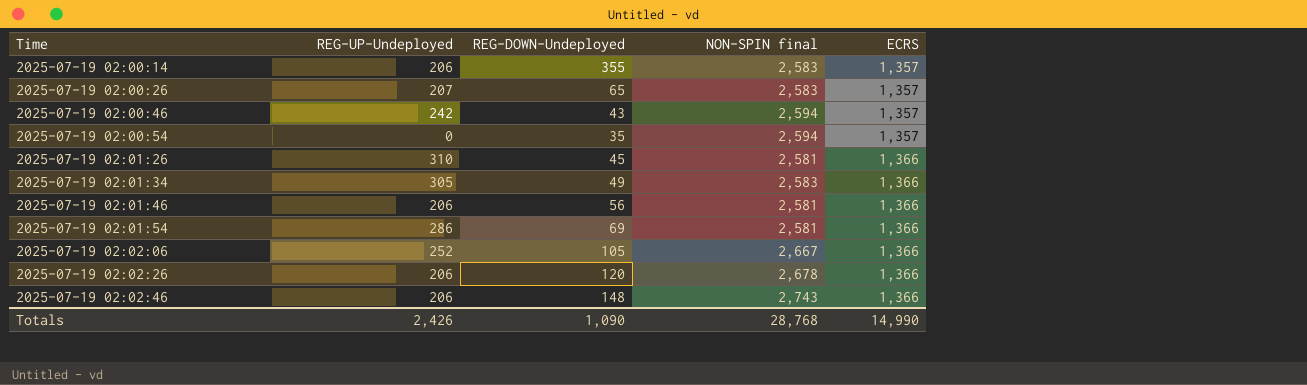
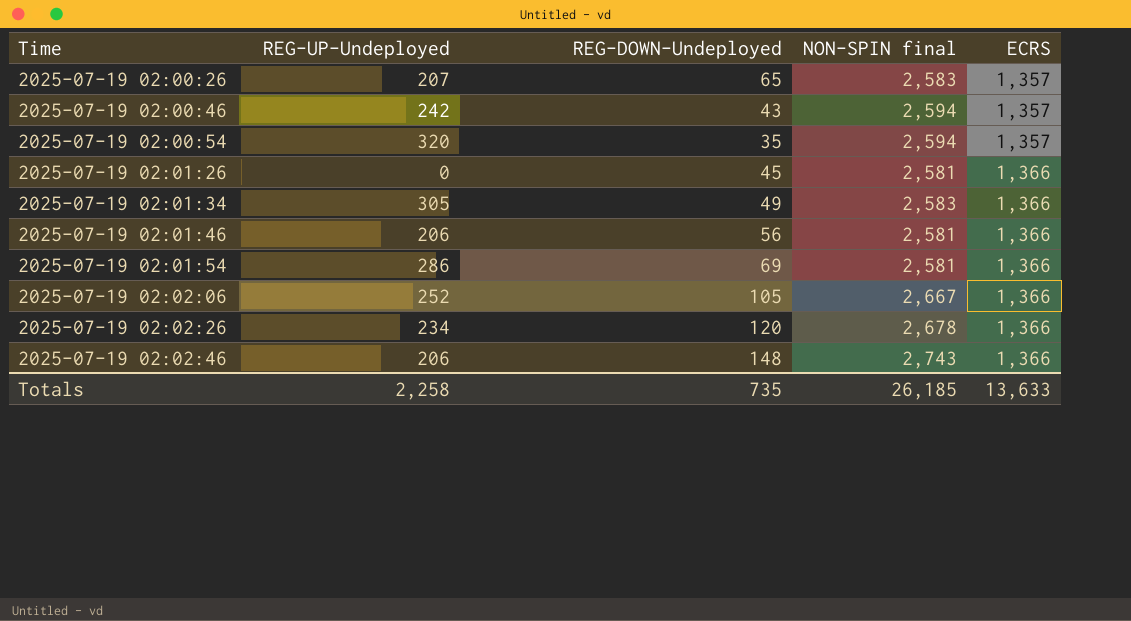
row 2025-07-19 02:00:14: 206 | 355 | 2,583 | 1,357 -> none
2025-07-19 02:00:54 | REG-UP-Undeployed: 0 -> 320
2025-07-19 02:01:26 | REG-UP-Undeployed: 310 -> 0
2025-07-19 02:02:26 | REG-UP-Undeployed: 206 -> 234
Totals | REG-UP-Undeployed: 2,426 -> 2,258
Totals | REG-DOWN-Undeployed: 1,090 -> 735
Totals | NON-SPIN final: 28,768 -> 26,185
Totals | ECRS: 14,990 -> 13,633

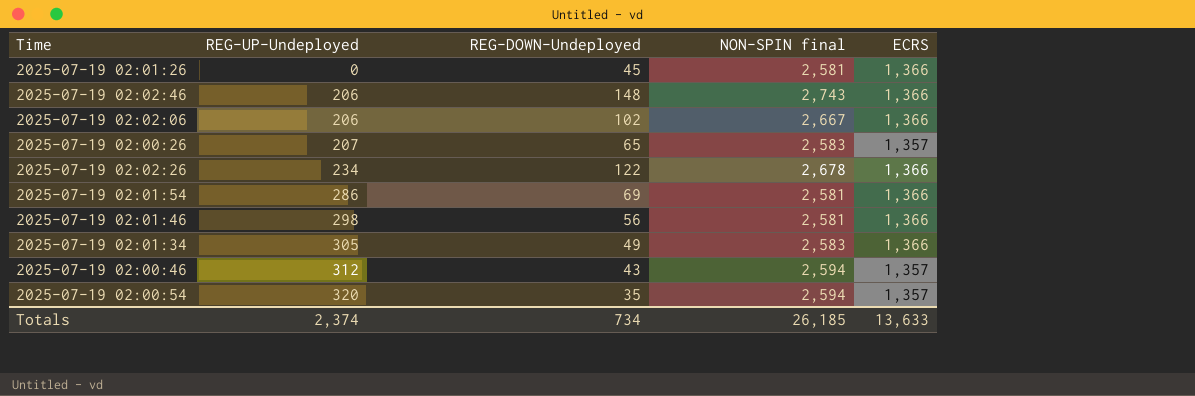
row order: Time ascending -> REG-UP-Undeployed ascending
2025-07-19 02:02:06 | REG-UP-Undeployed: 252 -> 206
2025-07-19 02:02:06 | REG-DOWN-Undeployed: 105 -> 102
2025-07-19 02:02:26 | REG-DOWN-Undeployed: 120 -> 122
2025-07-19 02:01:46 | REG-UP-Undeployed: 206 -> 298
2025-07-19 02:00:46 | REG-UP-Undeployed: 242 -> 312
Totals | REG-UP-Undeployed: 2,258 -> 2,374
Totals | REG-DOWN-Undeployed: 735 -> 734

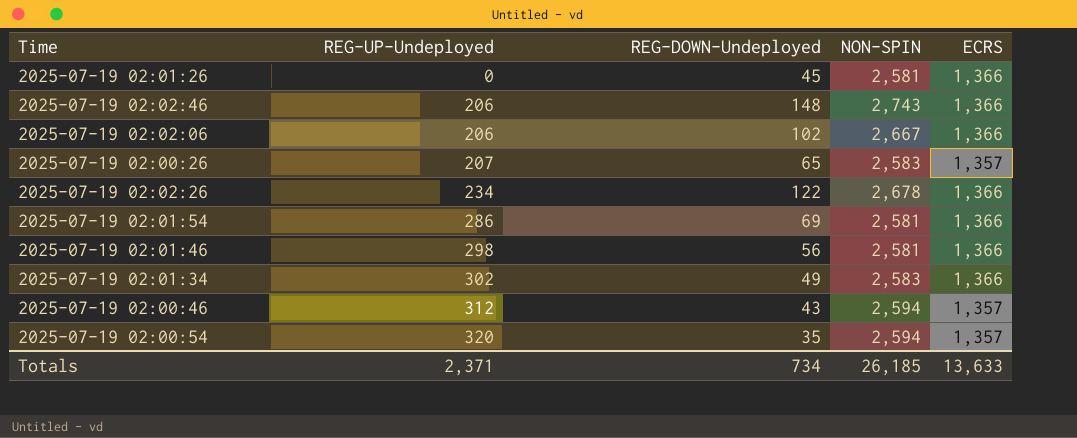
column name: NON-SPIN final -> NON-SPIN
2025-07-19 02:01:34 | REG-UP-Undeployed: 305 -> 302
Totals | REG-UP-Undeployed: 2,374 -> 2,371

